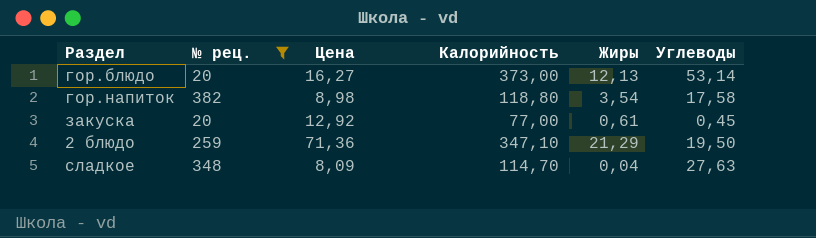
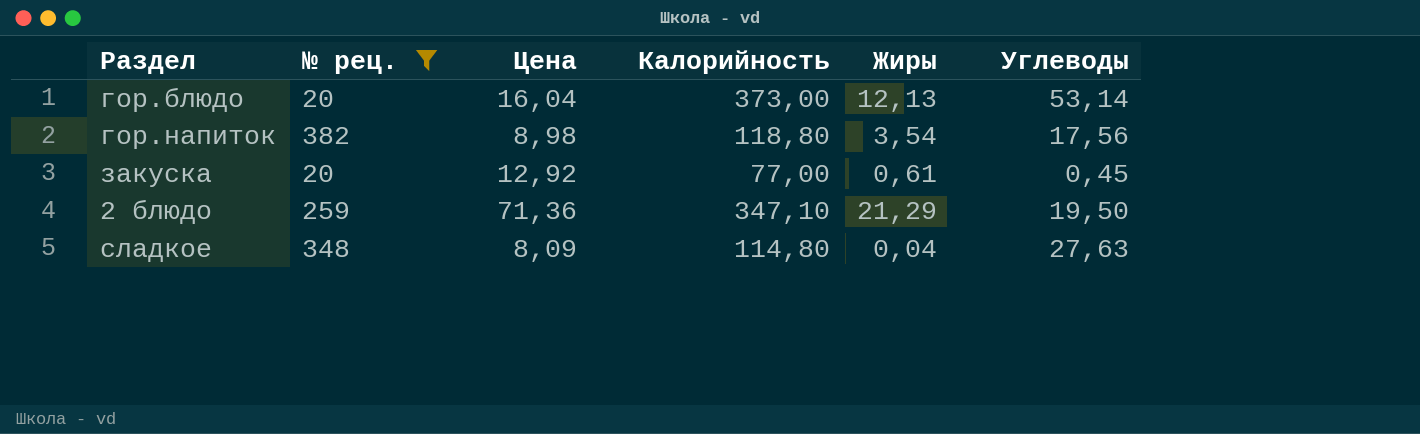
гор.блюдо | Цена: 16,27 -> 16,04
гор.напиток | Углеводы: 17,58 -> 17,56
сладкое | Калорийность: 114,70 -> 114,80

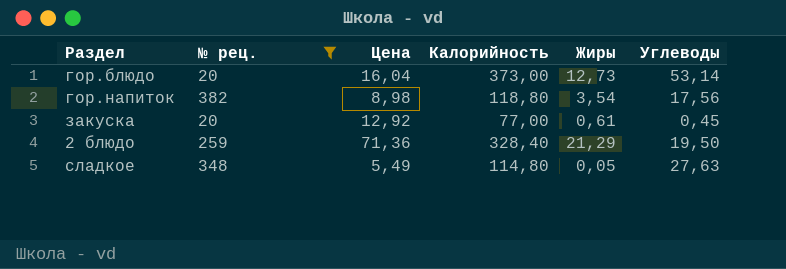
гор.блюдо | Жиры: 12,13 -> 12,73
2 блюдо | Калорийность: 347,10 -> 328,40
сладкое | Цена: 8,09 -> 5,49
сладкое | Жиры: 0,04 -> 0,05

